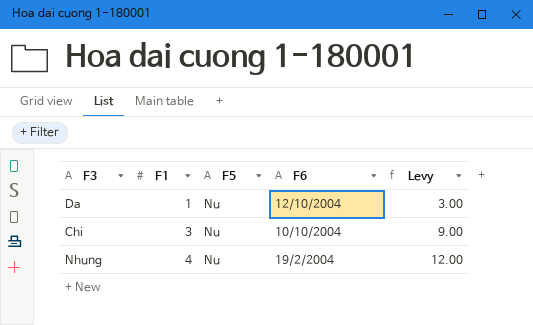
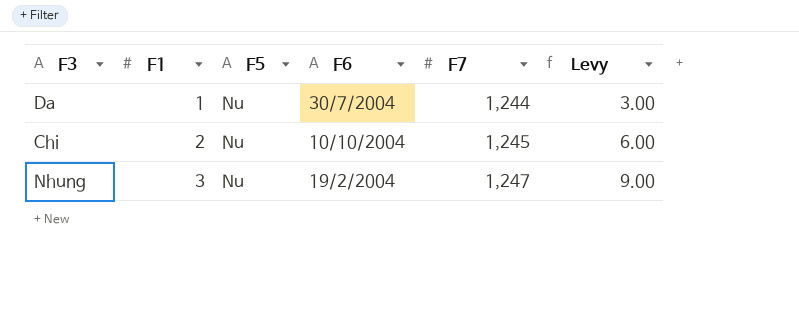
column F7 | position: none -> 5
Da | F6: 12/10/2004 -> 30/7/2004
Chi | F1: 3 -> 2
Chi | Levy: 9.00 -> 6.00
Nhung | F1: 4 -> 3
Nhung | Levy: 12.00 -> 9.00

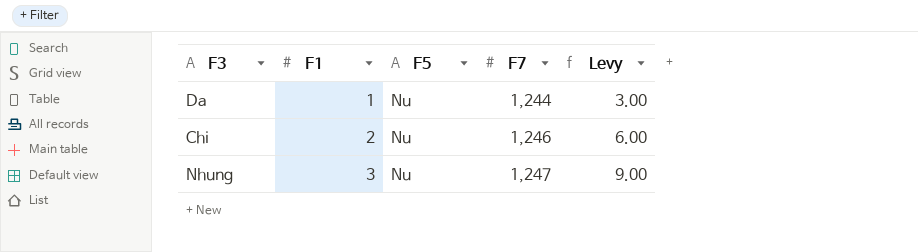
column F6 | position: 4 -> none
Chi | F7: 1,245 -> 1,246

